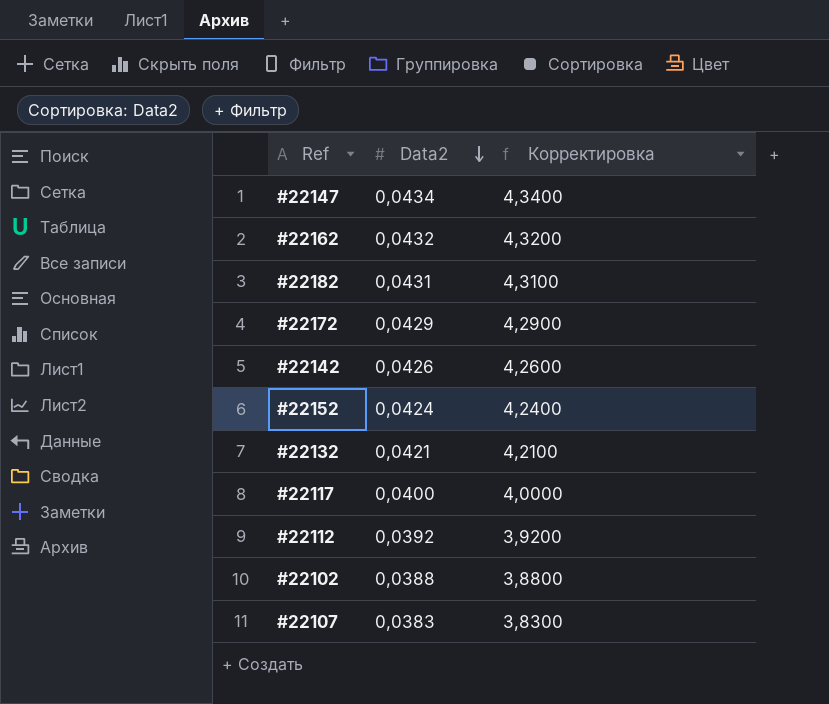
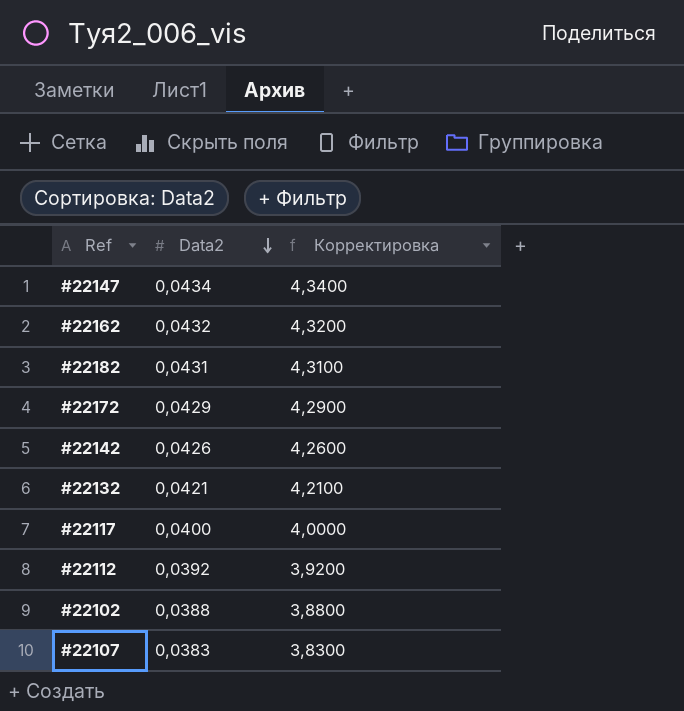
row #22152: 0,0424 | 4,2400 -> none

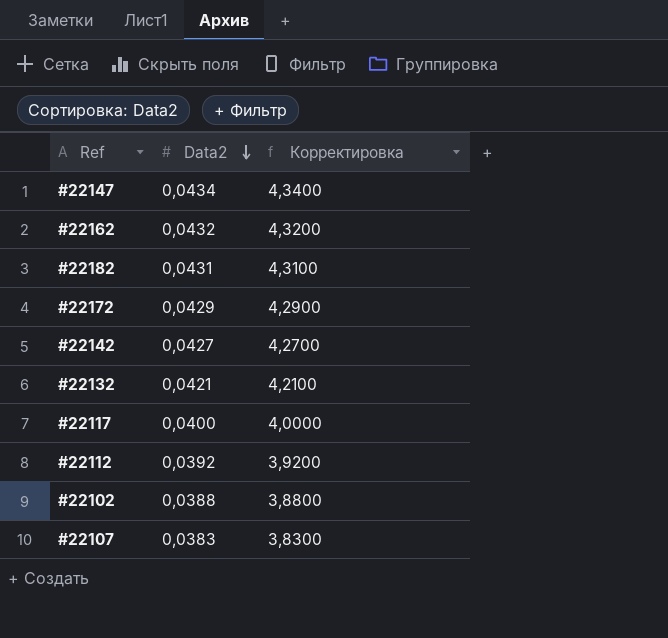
#22142 | Data2: 0,0426 -> 0,0427
#22142 | Корректировка: 4,2600 -> 4,2700

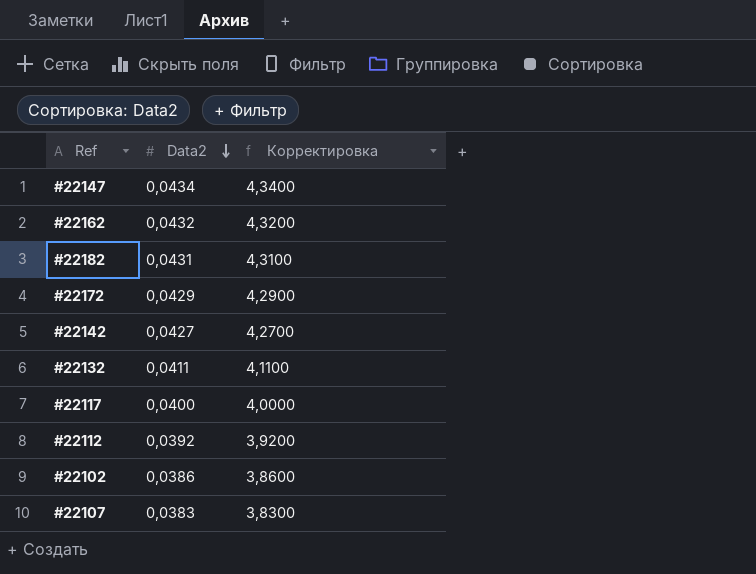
#22132 | Data2: 0,0421 -> 0,0411
#22132 | Корректировка: 4,2100 -> 4,1100
#22102 | Data2: 0,0388 -> 0,0386
#22102 | Корректировка: 3,8800 -> 3,8600

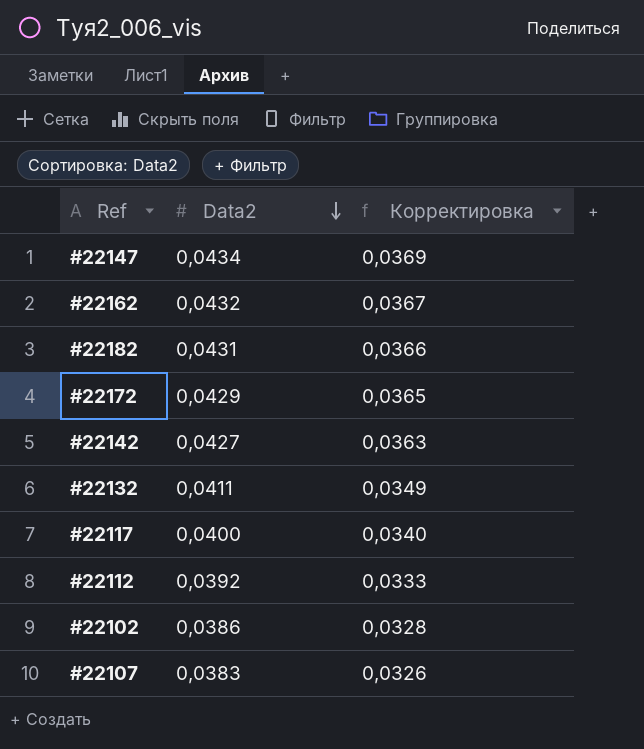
column Корректировка | formula: [Data2] * 100 -> [Data2] * 0,85

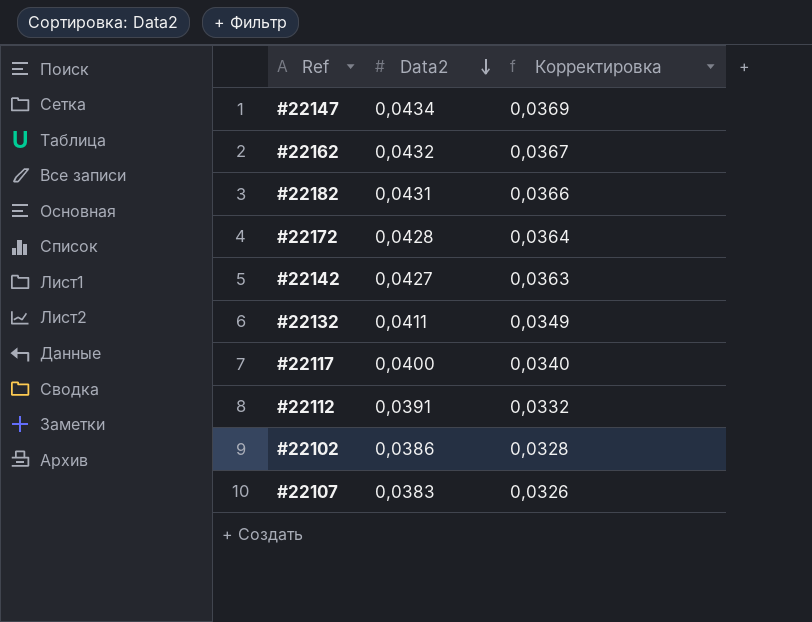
#22172 | Data2: 0,0429 -> 0,0428
#22172 | Корректировка: 0,0365 -> 0,0364
#22112 | Data2: 0,0392 -> 0,0391
#22112 | Корректировка: 0,0333 -> 0,0332

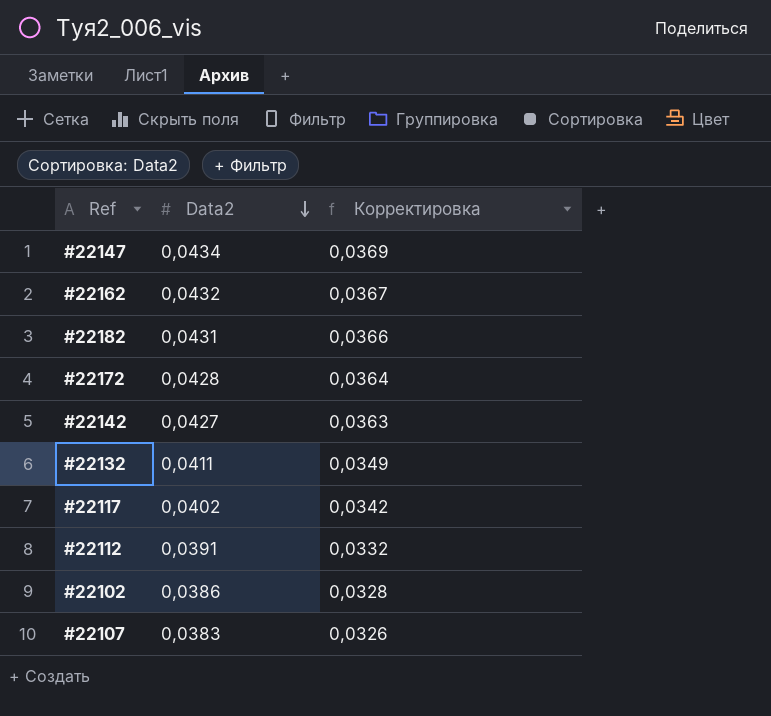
#22117 | Data2: 0,0400 -> 0,0402
#22117 | Корректировка: 0,0340 -> 0,0342

